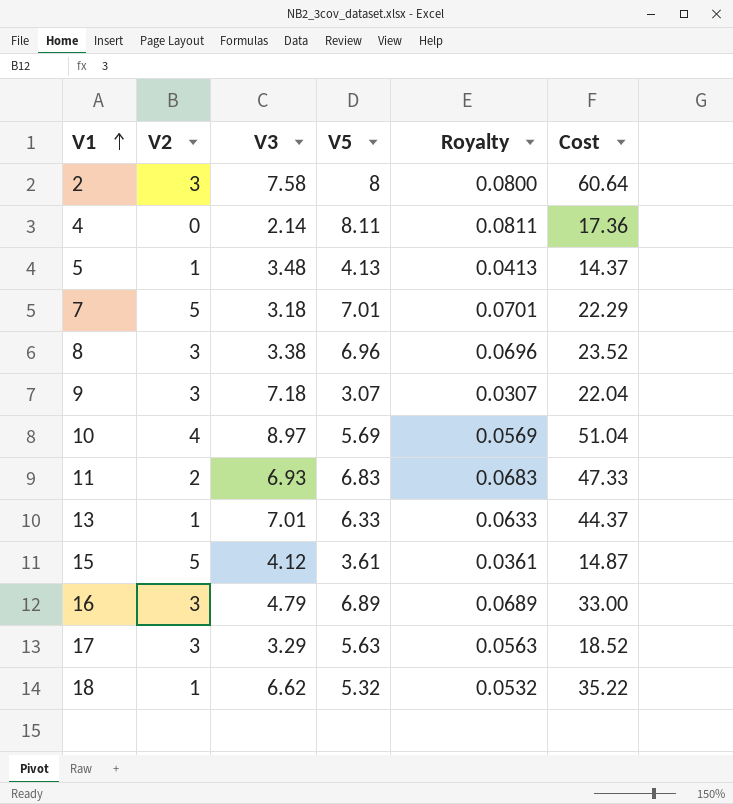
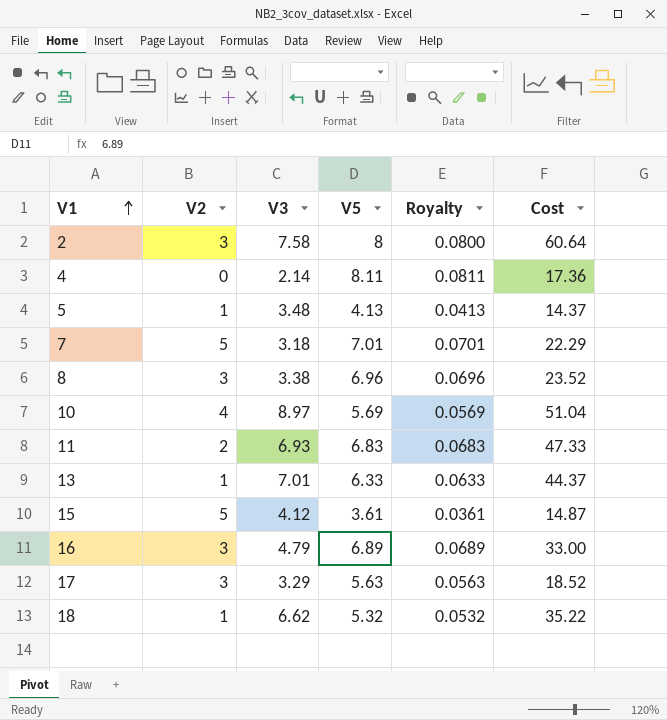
row 9: 3 | 7.18 | 3.07 | 0.0307 | 22.04 -> none

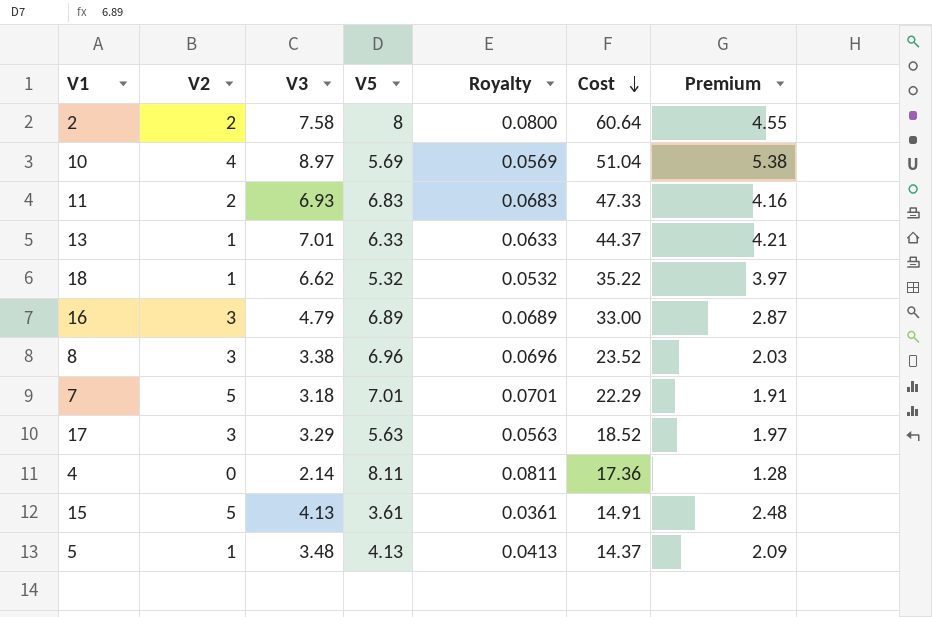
row order: V1 ascending -> Cost descending
column Premium | formula: none -> [V3] * 0.6
2 | V2: 3 -> 2
15 | V3: 4.12 -> 4.13
15 | Cost: 14.87 -> 14.91

